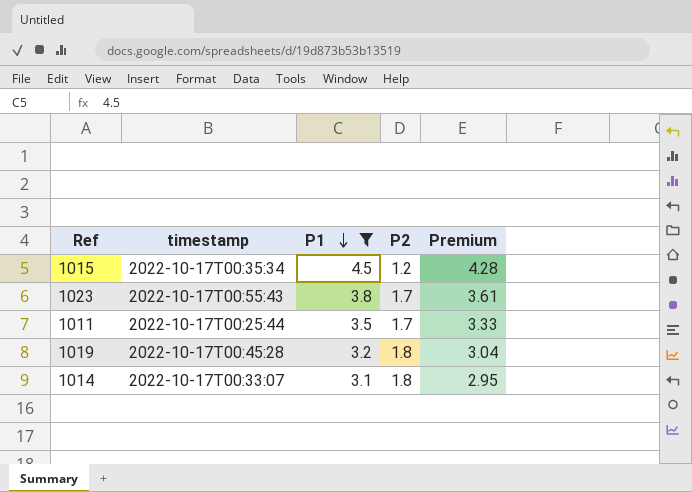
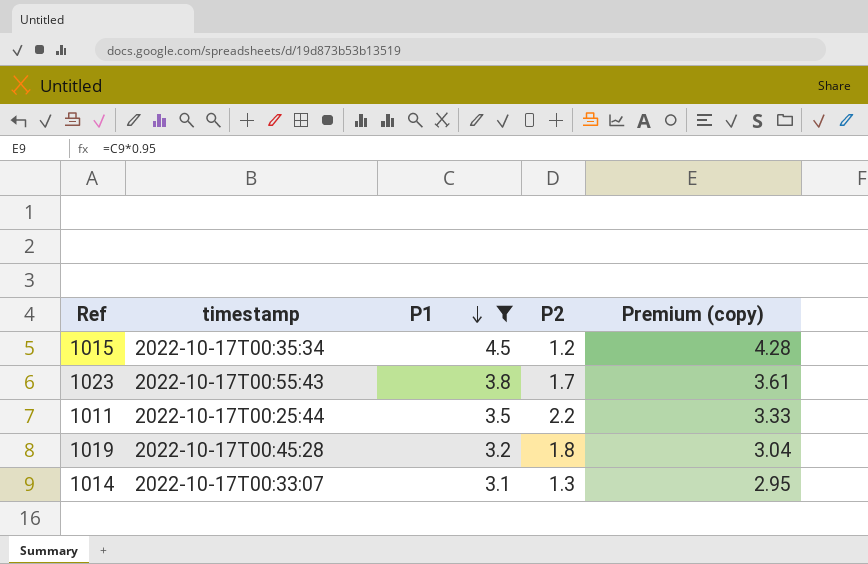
column name: Premium -> Premium (copy)
1011 | P2: 1.7 -> 2.2
1014 | P2: 1.8 -> 1.3

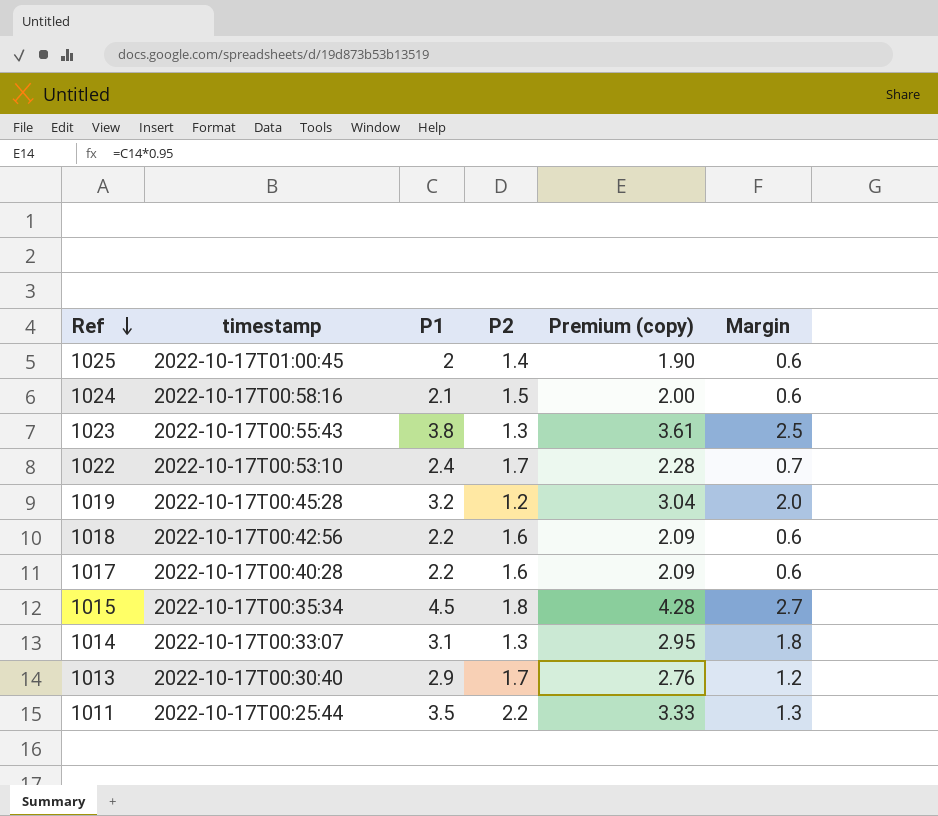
filter: P1 >= 3.1 -> none
row order: P1 descending -> Ref descending
column Margin | formula: none -> [P1] - [P2]
1023 | P2: 1.7 -> 1.3
1019 | P2: 1.8 -> 1.2
1015 | P2: 1.2 -> 1.8

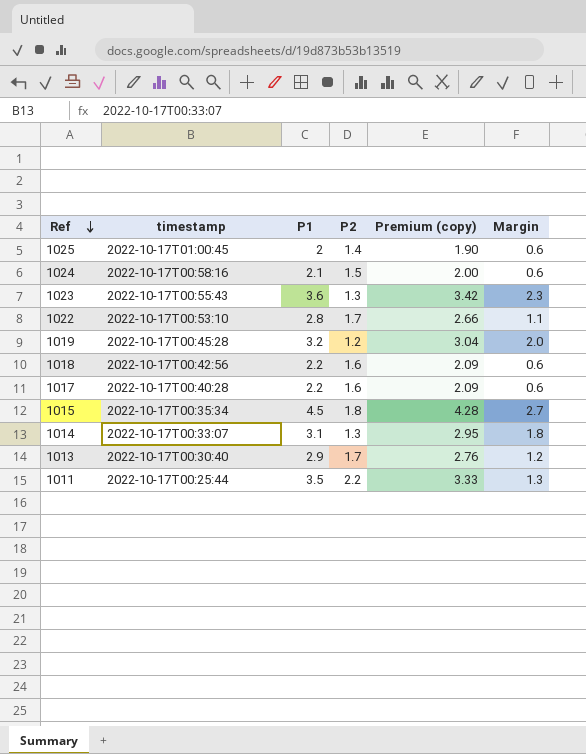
1023 | P1: 3.8 -> 3.6
1023 | Premium (copy): 3.61 -> 3.42
1023 | Margin: 2.5 -> 2.3
1022 | P1: 2.4 -> 2.8
1022 | Premium (copy): 2.28 -> 2.66
1022 | Margin: 0.7 -> 1.1

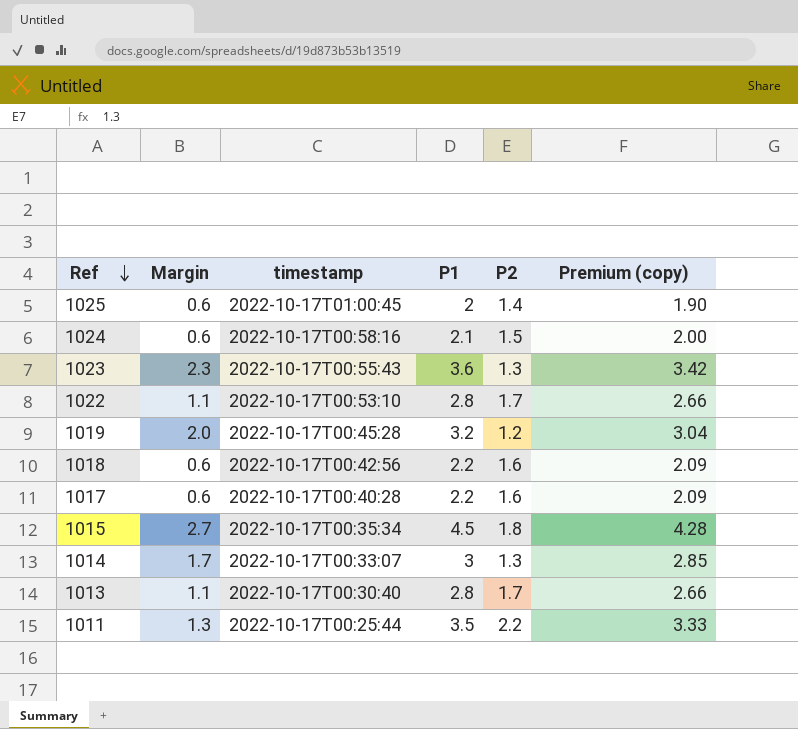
column Margin | position: 6 -> 2
1014 | Margin: 1.8 -> 1.7
1014 | P1: 3.1 -> 3
1014 | Premium (copy): 2.95 -> 2.85
1013 | Margin: 1.2 -> 1.1
1013 | P1: 2.9 -> 2.8
1013 | Premium (copy): 2.76 -> 2.66

